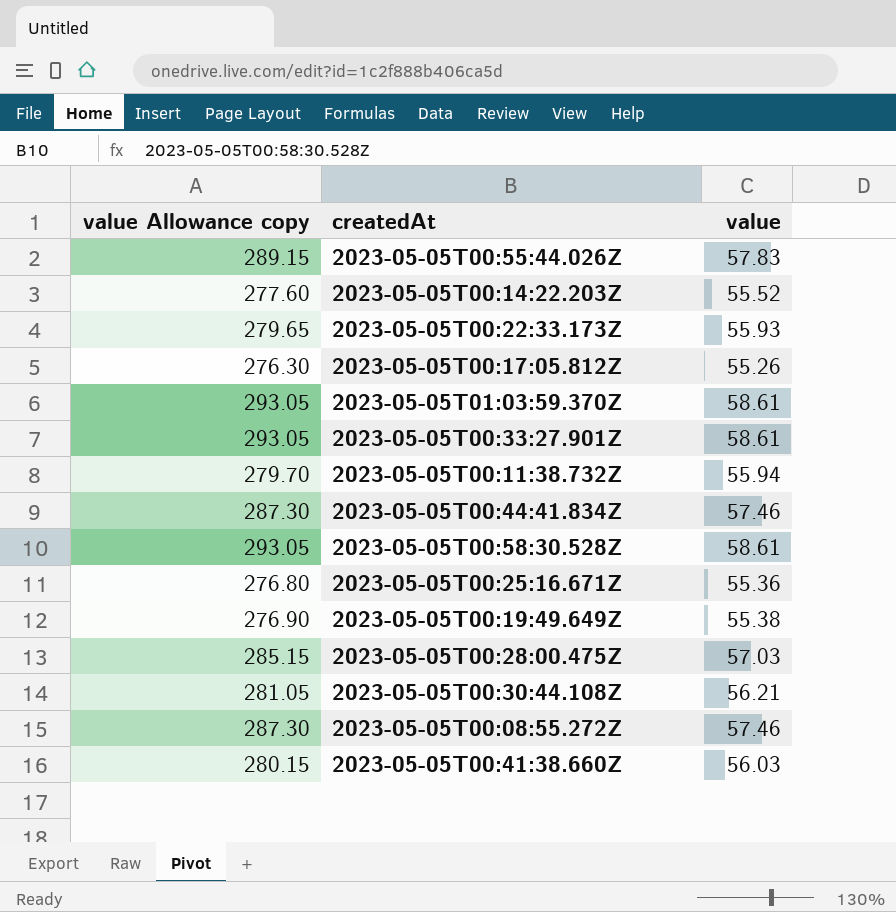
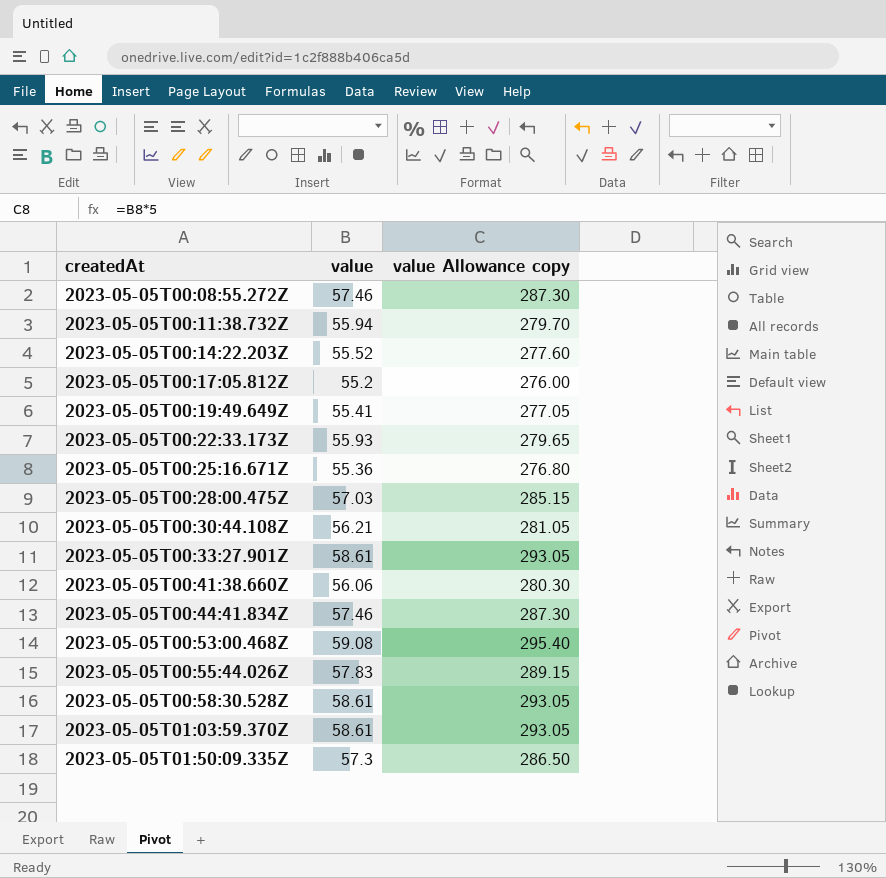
row order: none -> createdAt ascending
column value Allowance copy | position: 1 -> 3
2023-05-05T00:17:05.812Z | value: 55.26 -> 55.2
2023-05-05T00:17:05.812Z | value Allowance copy: 276.30 -> 276.00
2023-05-05T00:19:49.649Z | value: 55.38 -> 55.41
2023-05-05T00:19:49.649Z | value Allowance copy: 276.90 -> 277.05
2023-05-05T00:41:38.660Z | value: 56.03 -> 56.06
2023-05-05T00:41:38.660Z | value Allowance copy: 280.15 -> 280.30
row 2023-05-05T00:53:00.468Z: none -> 59.08 | 295.40
row 2023-05-05T01:50:09.335Z: none -> 57.3 | 286.50

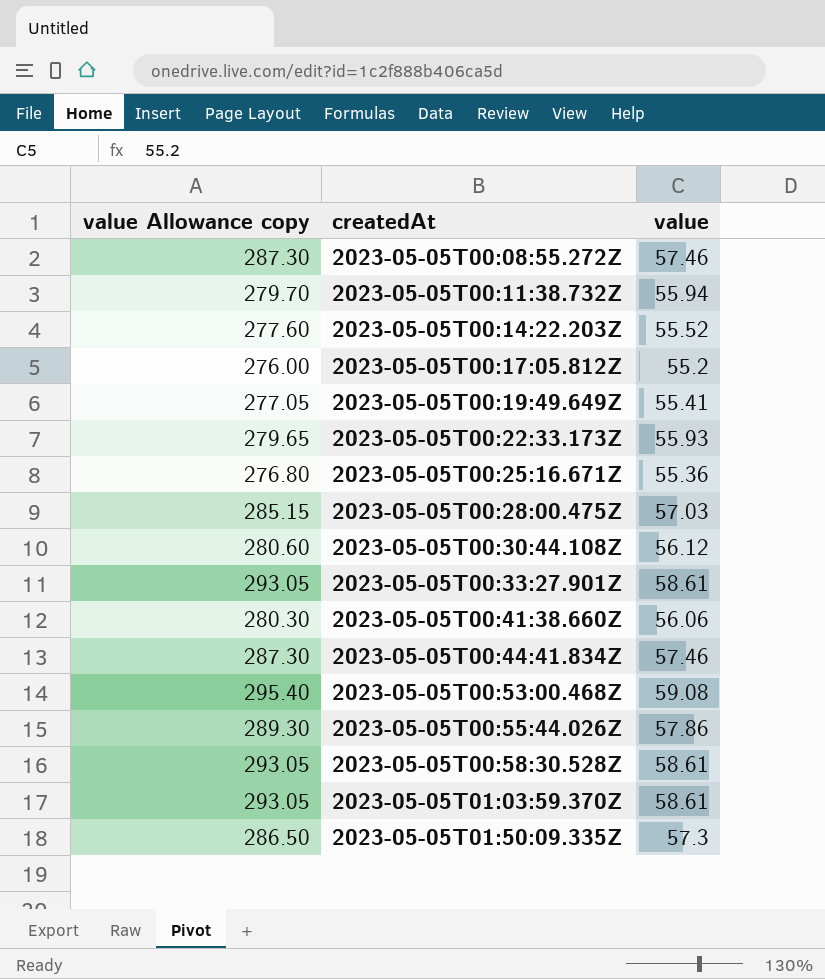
column value Allowance copy | position: 3 -> 1
2023-05-05T00:30:44.108Z | value Allowance copy: 281.05 -> 280.60
2023-05-05T00:30:44.108Z | value: 56.21 -> 56.12
2023-05-05T00:55:44.026Z | value Allowance copy: 289.15 -> 289.30
2023-05-05T00:55:44.026Z | value: 57.83 -> 57.86

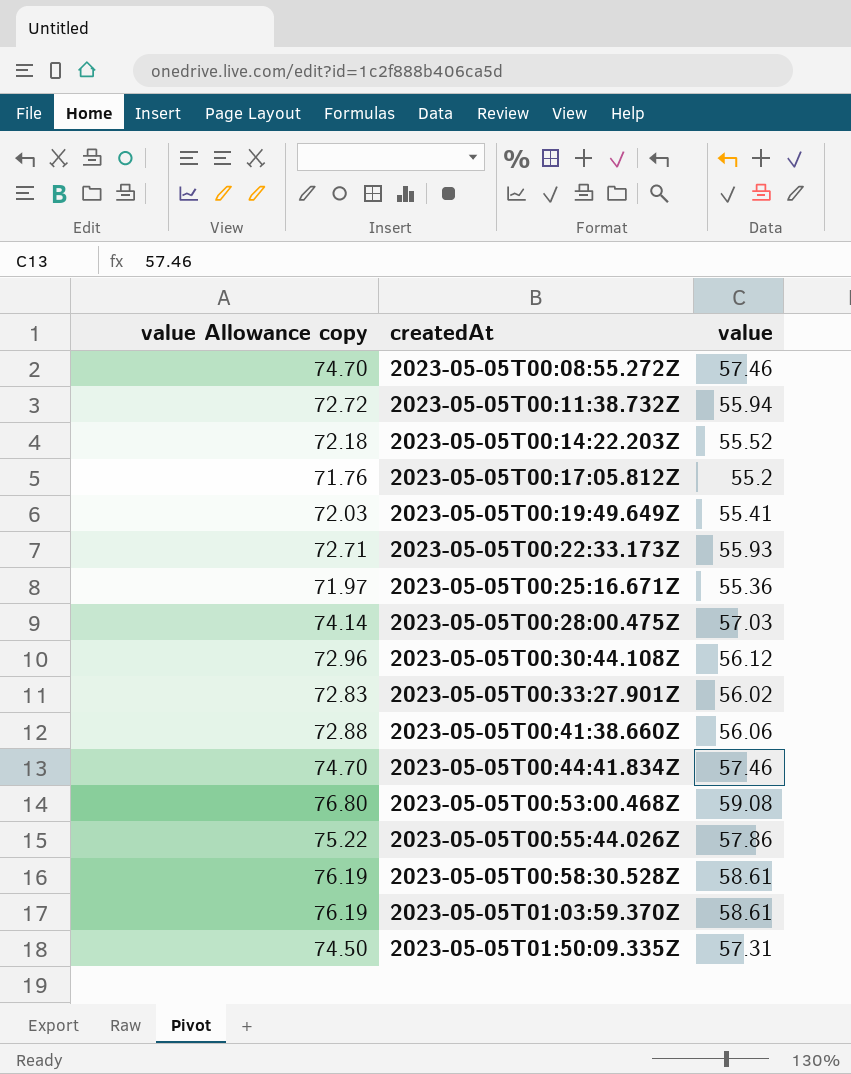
column value Allowance copy | formula: [value] * 5 -> [value] * 1.3
2023-05-05T00:33:27.901Z | value: 58.61 -> 56.02
2023-05-05T01:50:09.335Z | value: 57.3 -> 57.31

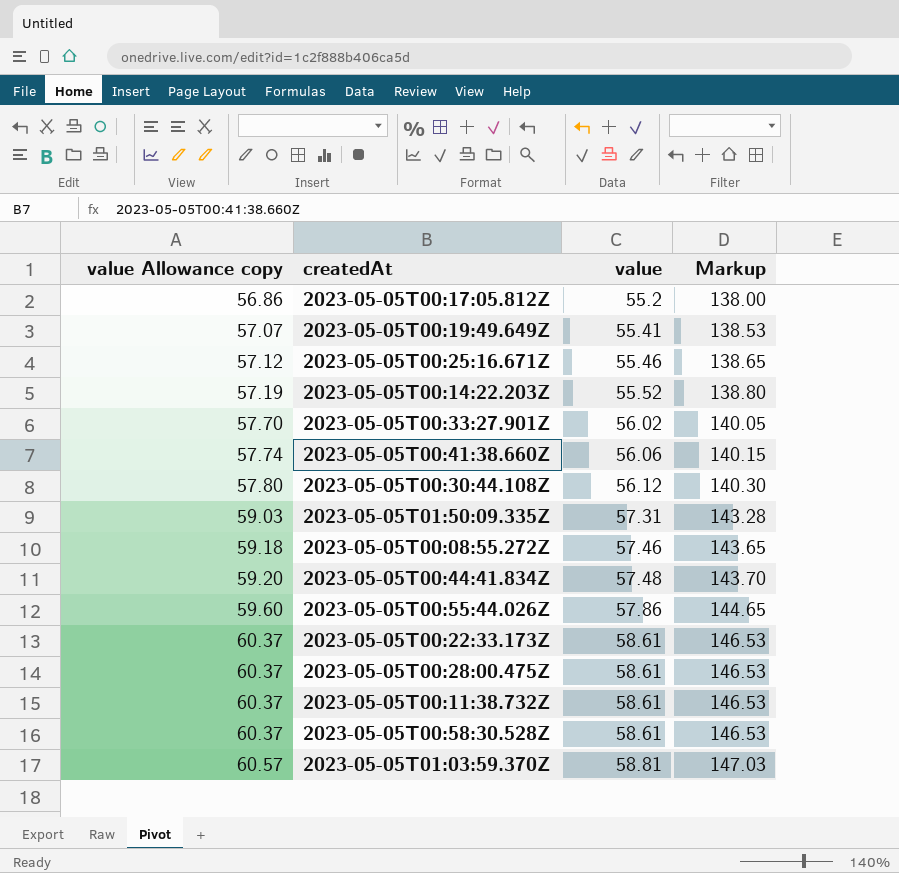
row order: createdAt ascending -> value Allowance copy ascending
column value Allowance copy | formula: [value] * 1.3 -> [value] * 1.03
column Markup | formula: none -> [value] * 2.5
row 2023-05-05T00:53:00.468Z: 76.80 | 59.08 -> none
2023-05-05T00:25:16.671Z | value: 55.36 -> 55.46
2023-05-05T00:44:41.834Z | value: 57.46 -> 57.48
2023-05-05T00:22:33.173Z | value: 55.93 -> 58.61
2023-05-05T00:28:00.475Z | value: 57.03 -> 58.61
2023-05-05T00:11:38.732Z | value: 55.94 -> 58.61
2023-05-05T01:03:59.370Z | value: 58.61 -> 58.81

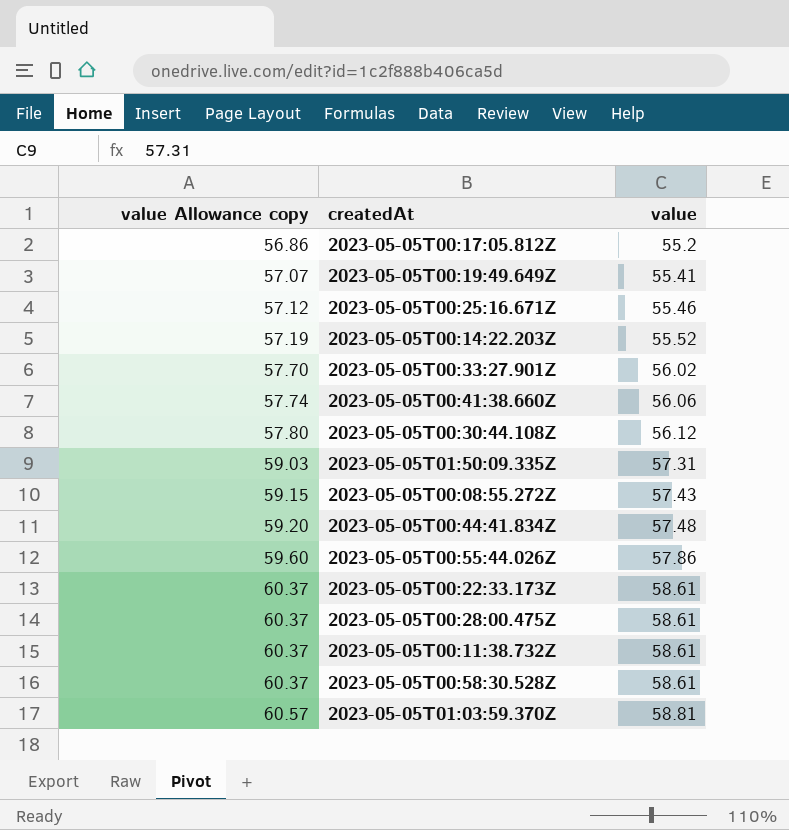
column Markup | formula: [value] * 2.5 -> none
2023-05-05T00:08:55.272Z | value Allowance copy: 59.18 -> 59.15
2023-05-05T00:08:55.272Z | value: 57.46 -> 57.43

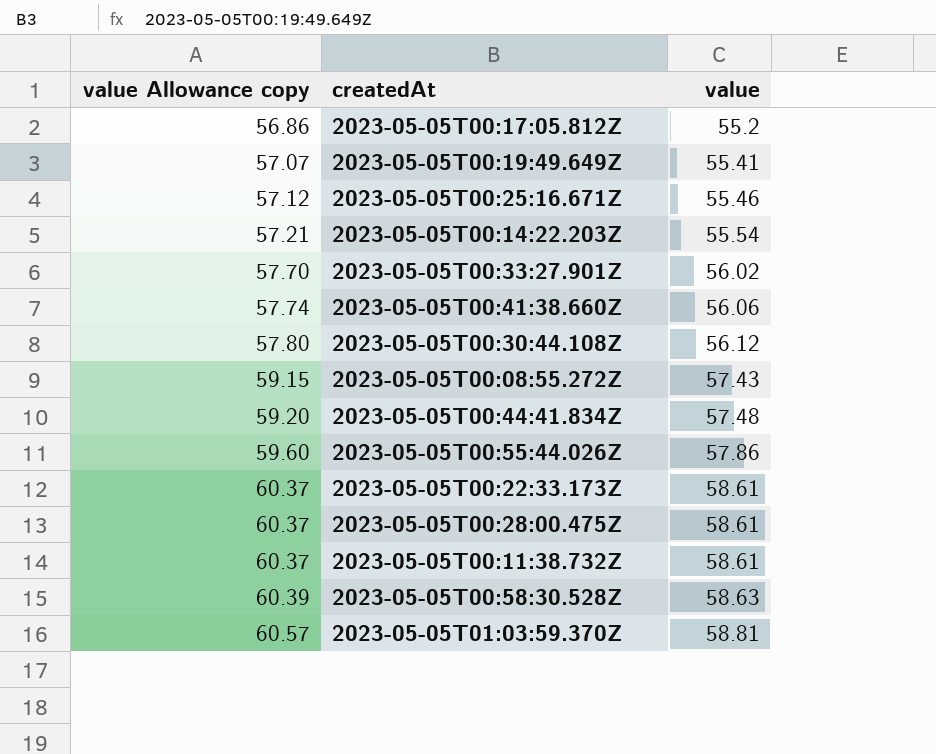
row 2023-05-05T01:50:09.335Z: 59.03 | 57.31 -> none
2023-05-05T00:14:22.203Z | value Allowance copy: 57.19 -> 57.21
2023-05-05T00:14:22.203Z | value: 55.52 -> 55.54
2023-05-05T00:58:30.528Z | value Allowance copy: 60.37 -> 60.39
2023-05-05T00:58:30.528Z | value: 58.61 -> 58.63

